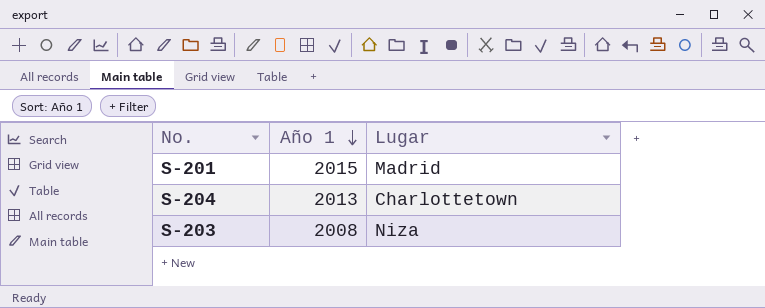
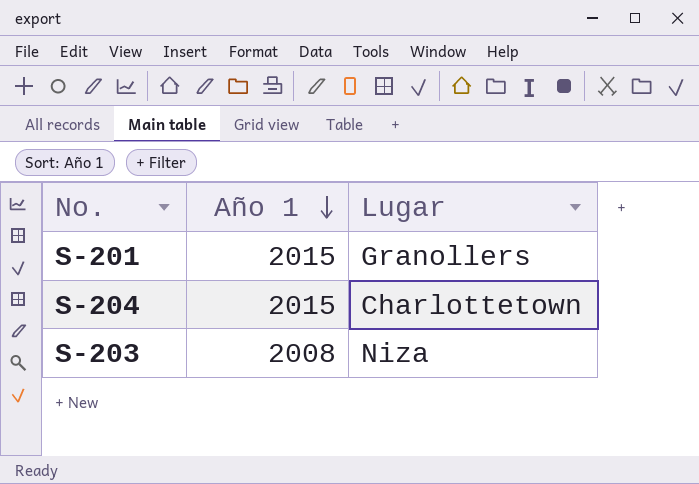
S-201 | Lugar: Madrid -> Granollers
S-204 | Año 1: 2013 -> 2015

